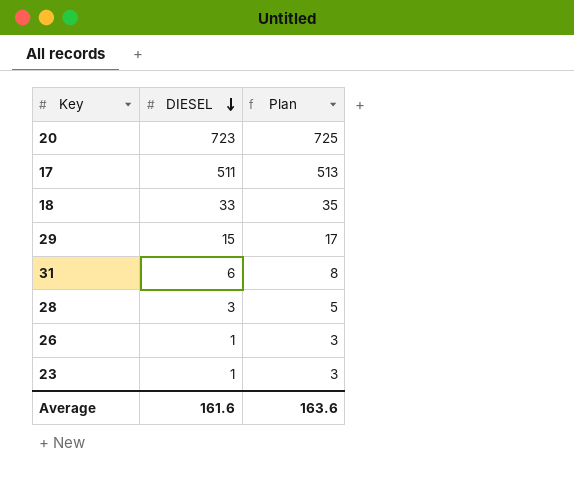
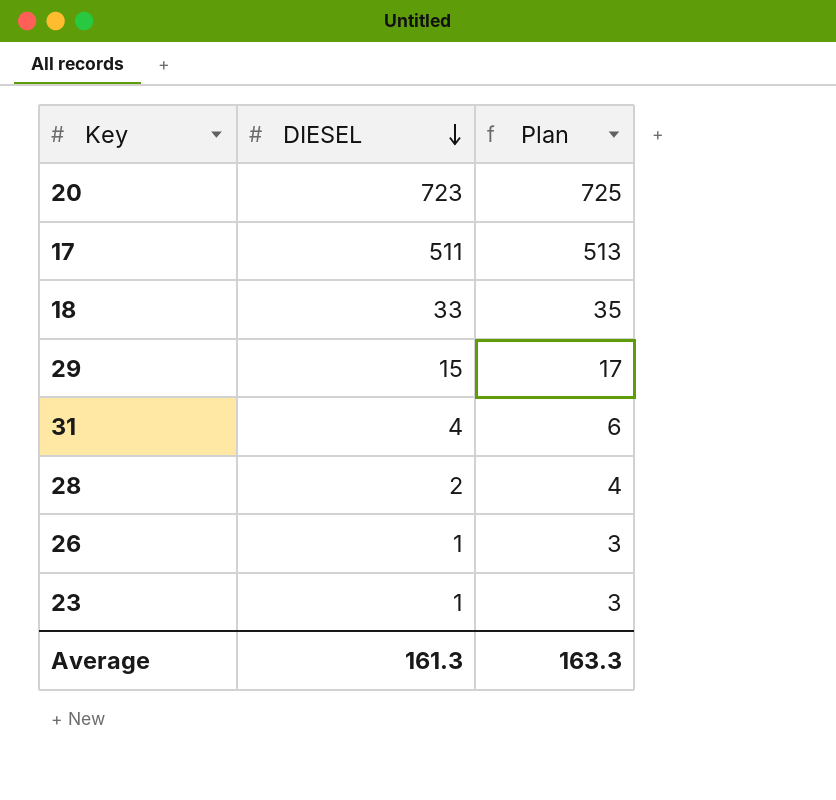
31 | DIESEL: 6 -> 4
31 | Plan: 8 -> 6
28 | DIESEL: 3 -> 2
28 | Plan: 5 -> 4
Average | DIESEL: 161.6 -> 161.3
Average | Plan: 163.6 -> 163.3

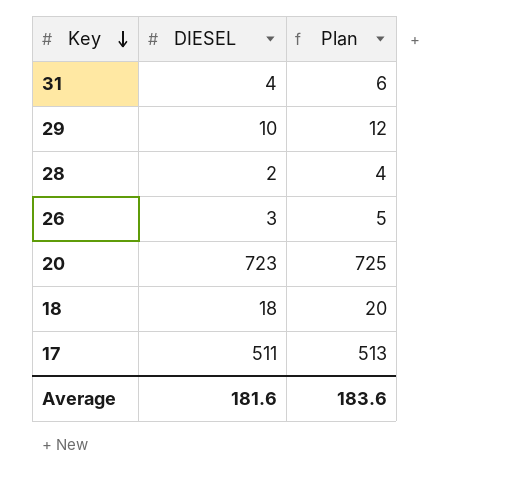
row order: DIESEL descending -> Key descending
row 23: 1 | 3 -> none
29 | DIESEL: 15 -> 10
29 | Plan: 17 -> 12
26 | DIESEL: 1 -> 3
26 | Plan: 3 -> 5
18 | DIESEL: 33 -> 18
18 | Plan: 35 -> 20
Average | DIESEL: 161.3 -> 181.6
Average | Plan: 163.3 -> 183.6

